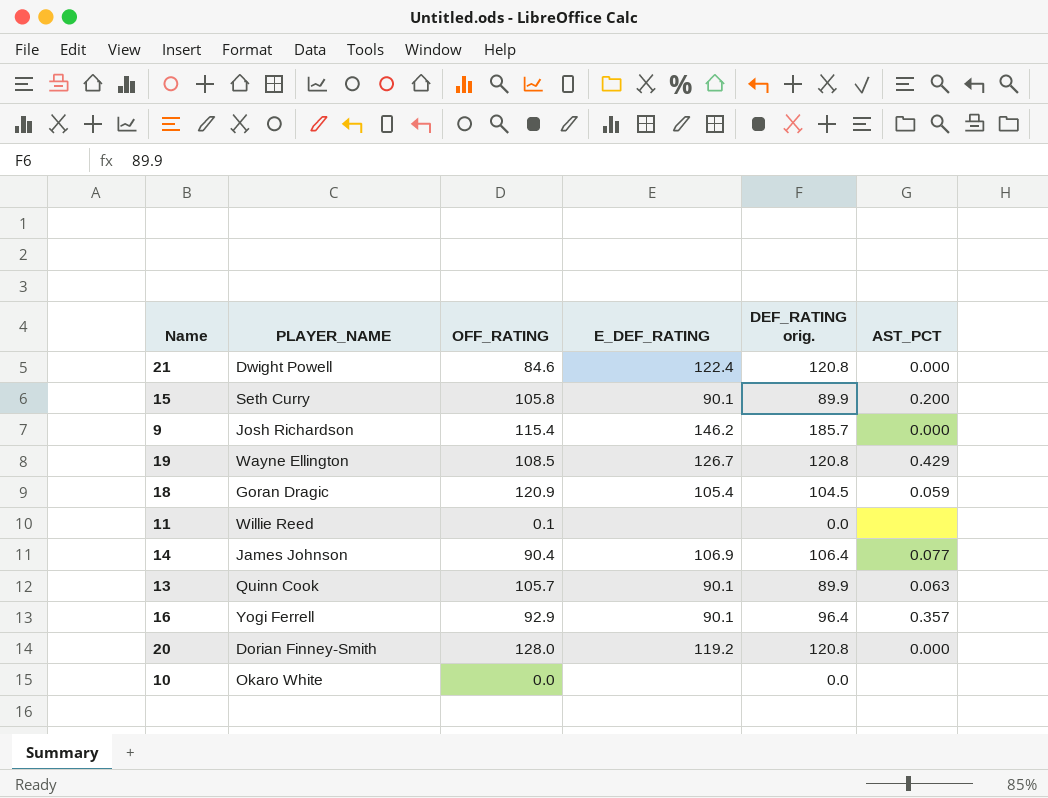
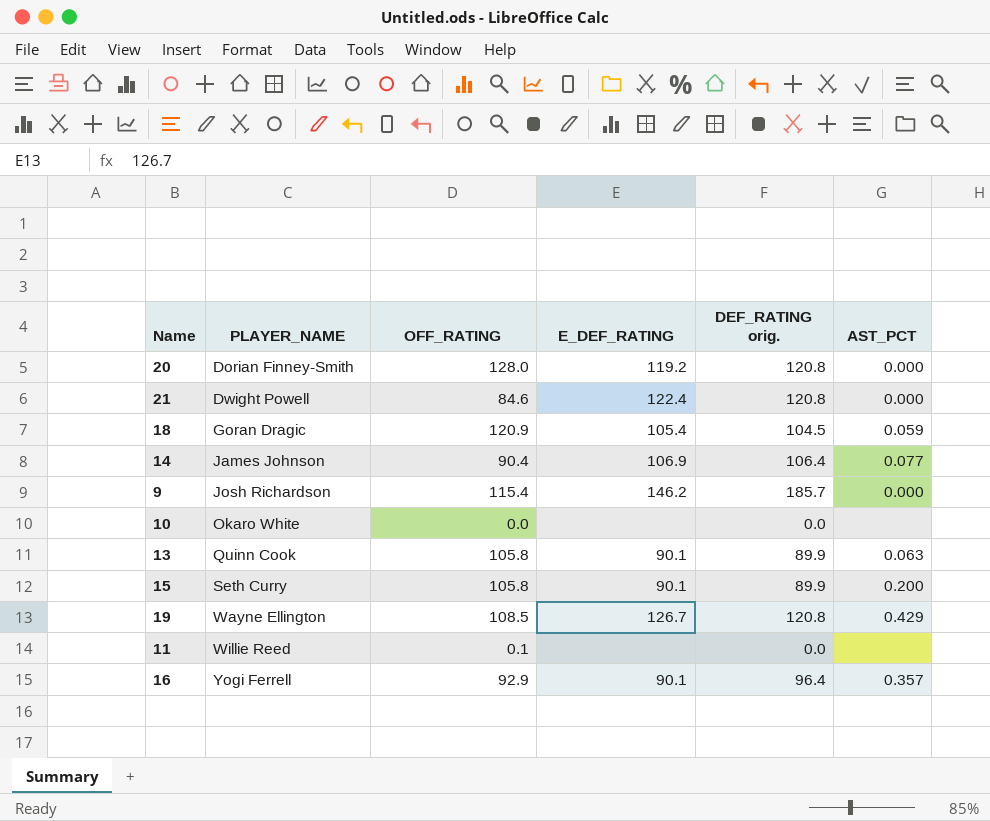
row order: none -> PLAYER_NAME ascending
13 | OFF_RATING: 105.7 -> 105.8

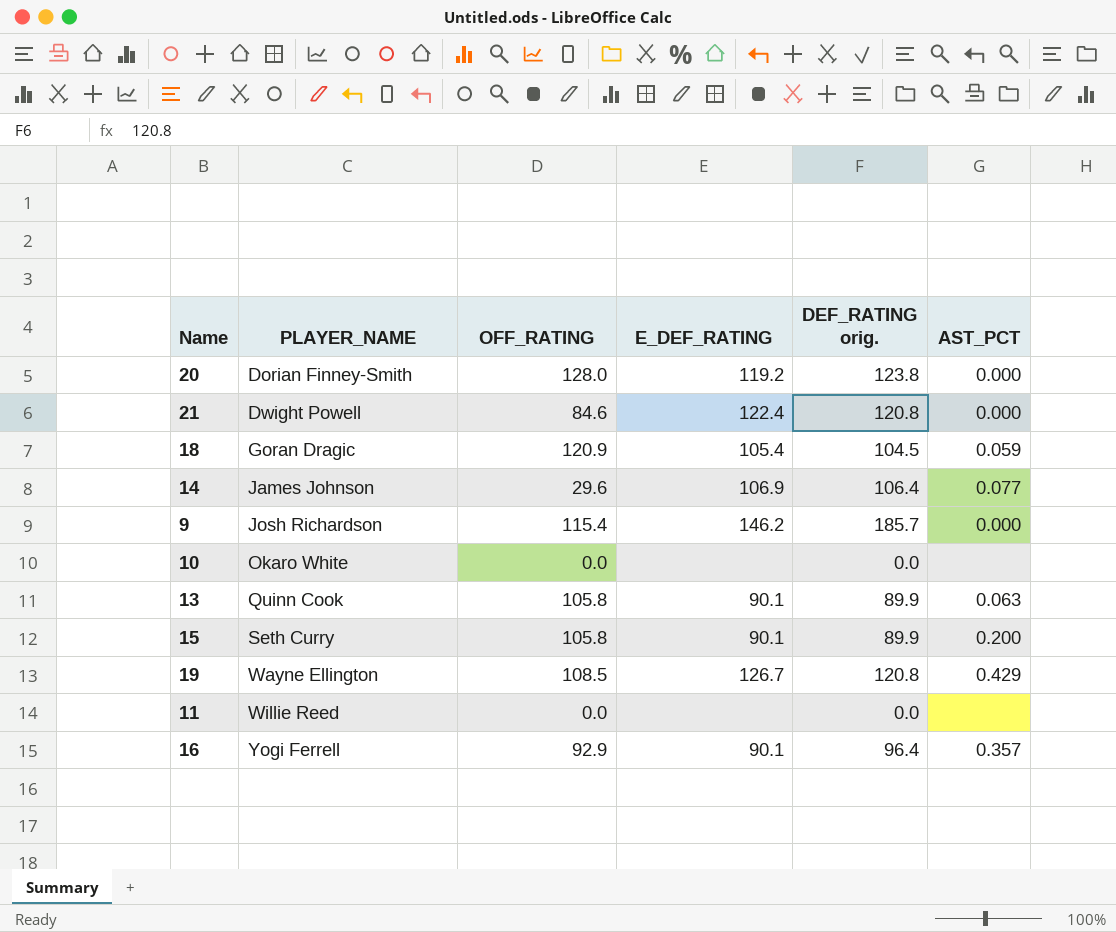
20 | DEF_RATING orig.: 120.8 -> 123.8
14 | OFF_RATING: 90.4 -> 29.6
11 | OFF_RATING: 0.1 -> 0.0

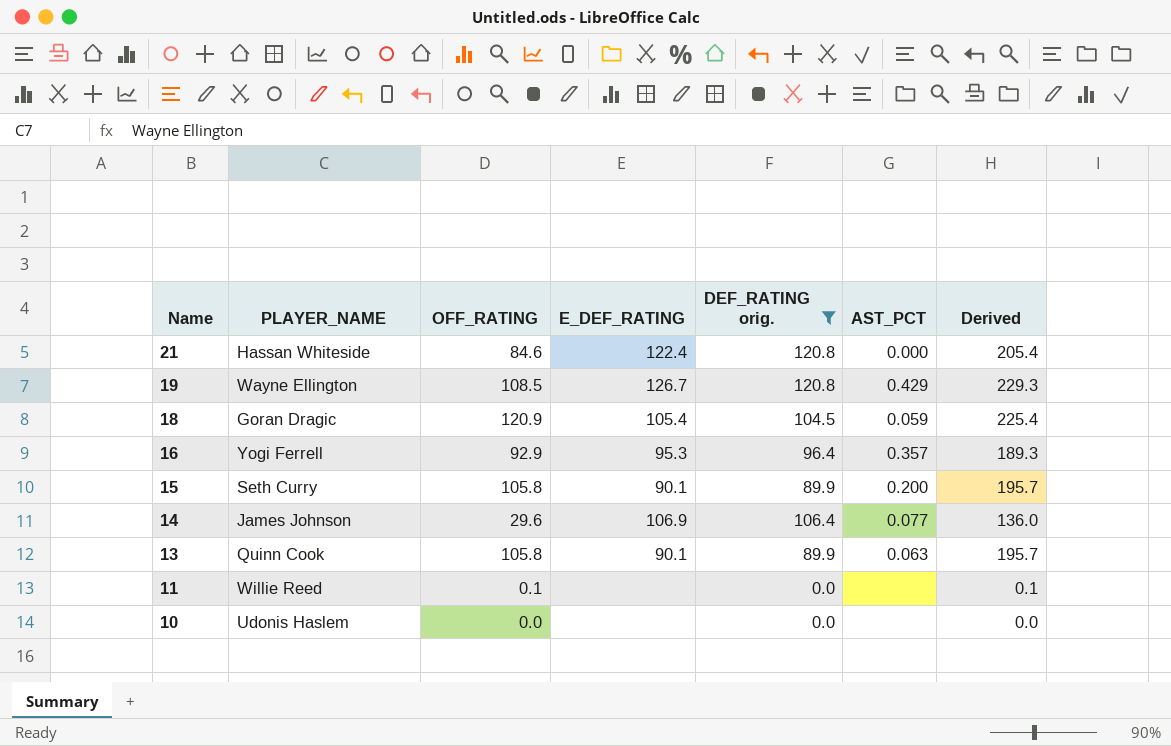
filter: none -> DEF_RATING orig. <= 120.8
row order: PLAYER_NAME ascending -> Name descending
column Derived | formula: none -> [OFF_RATING] + [DEF_RATING orig.]
21 | PLAYER_NAME: Dwight Powell -> Hassan Whiteside
16 | E_DEF_RATING: 90.1 -> 95.3
11 | OFF_RATING: 0.0 -> 0.1
10 | PLAYER_NAME: Okaro White -> Udonis Haslem

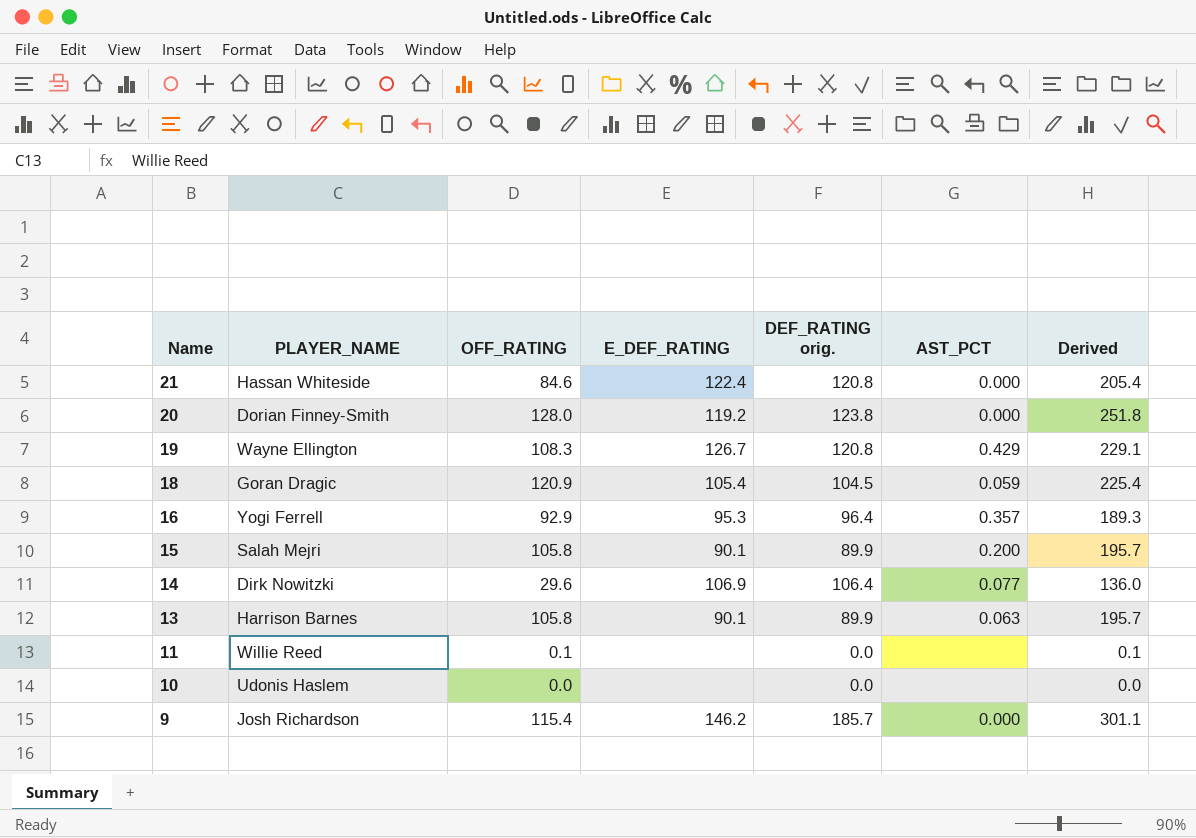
filter: DEF_RATING orig. <= 120.8 -> none
19 | OFF_RATING: 108.5 -> 108.3
19 | Derived: 229.3 -> 229.1
15 | PLAYER_NAME: Seth Curry -> Salah Mejri
14 | PLAYER_NAME: James Johnson -> Dirk Nowitzki
13 | PLAYER_NAME: Quinn Cook -> Harrison Barnes

